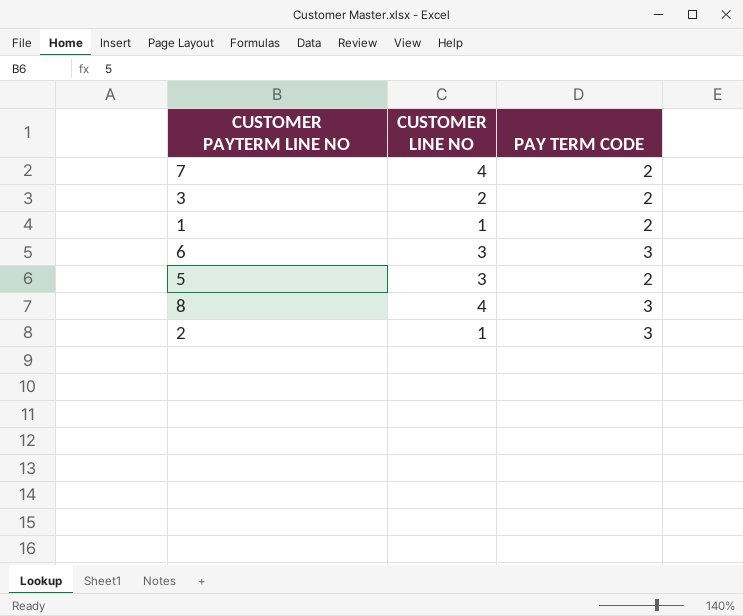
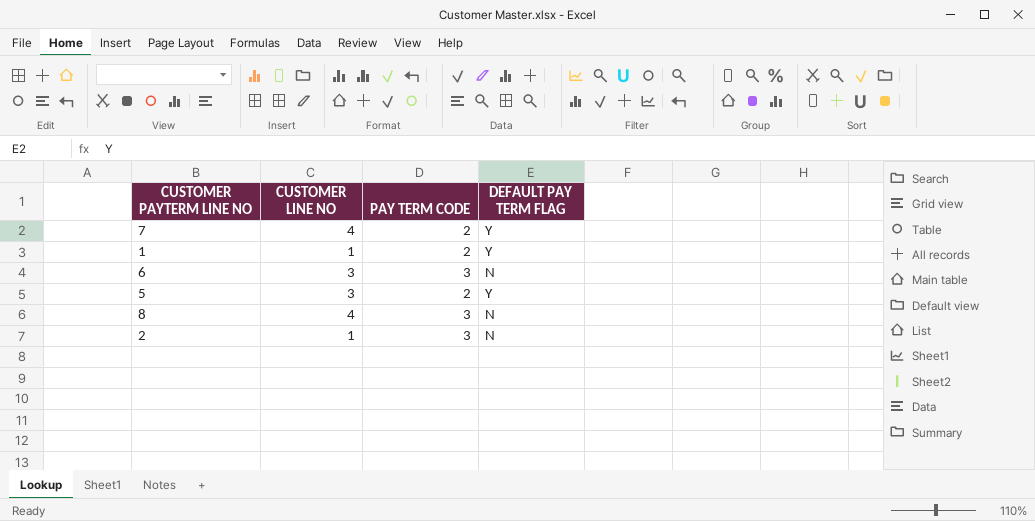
column DEFAULT PAY TERM FLAG | position: none -> 4
row 3: 2 | 2 -> none

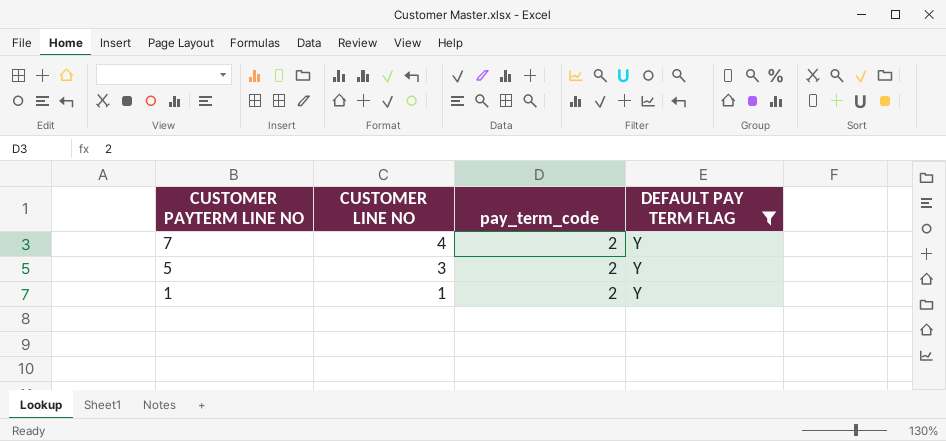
filter: none -> DEFAULT PAY TERM FLAG = Y
row order: none -> CUSTOMER PAYTERM LINE NO descending
column name: PAY TERM CODE -> pay_term_code

